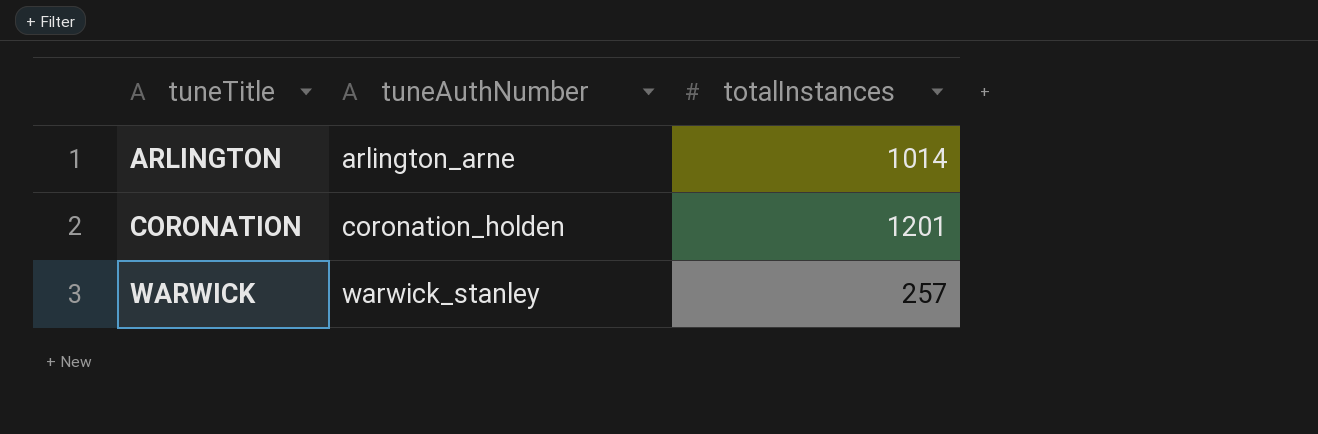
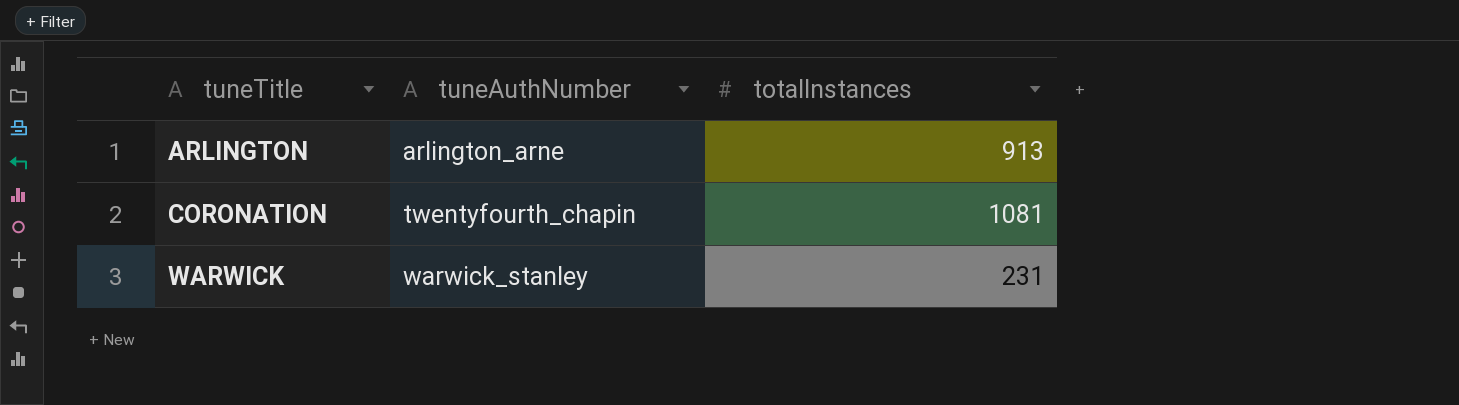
ARLINGTON | totalInstances: 1014 -> 913
CORONATION | tuneAuthNumber: coronation_holden -> twentyfourth_chapin
CORONATION | totalInstances: 1201 -> 1081
WARWICK | totalInstances: 257 -> 231

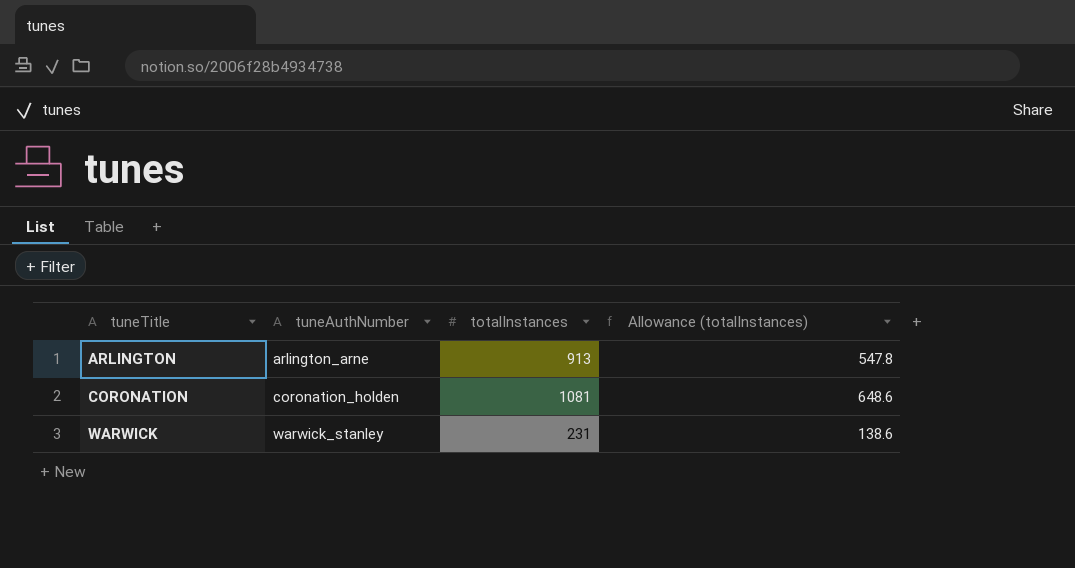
column Allowance (totalInstances) | formula: none -> [totalInstances] * 0.6
CORONATION | tuneAuthNumber: twentyfourth_chapin -> coronation_holden

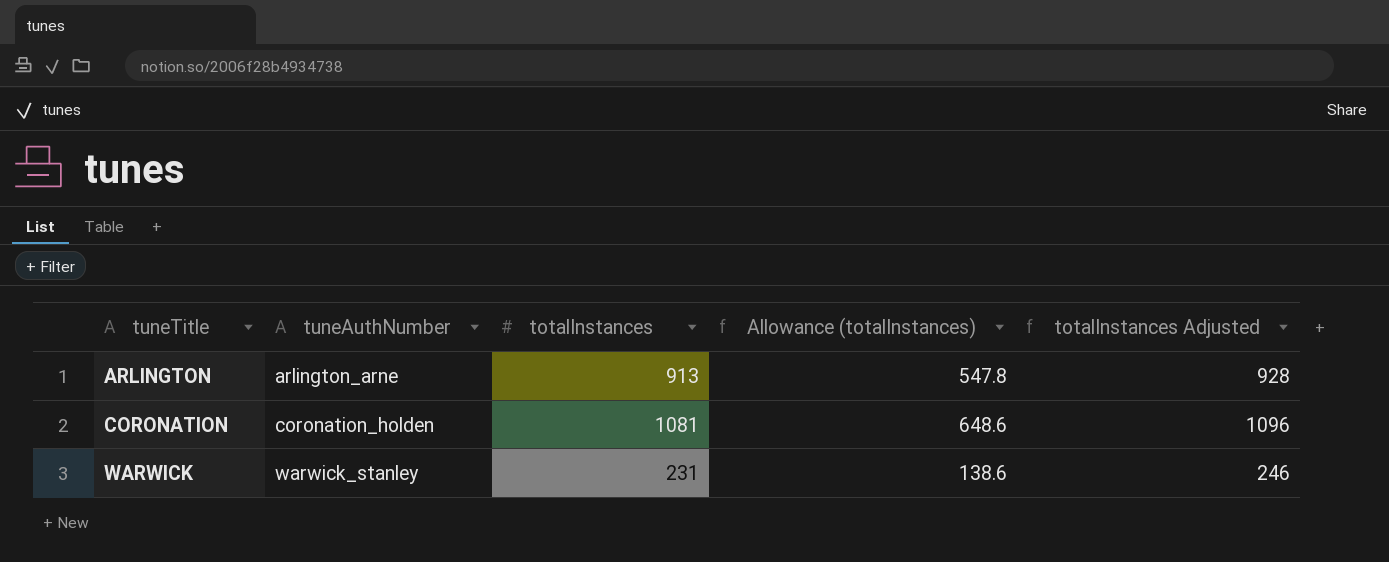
column totalInstances Adjusted | formula: none -> [totalInstances] + 15

